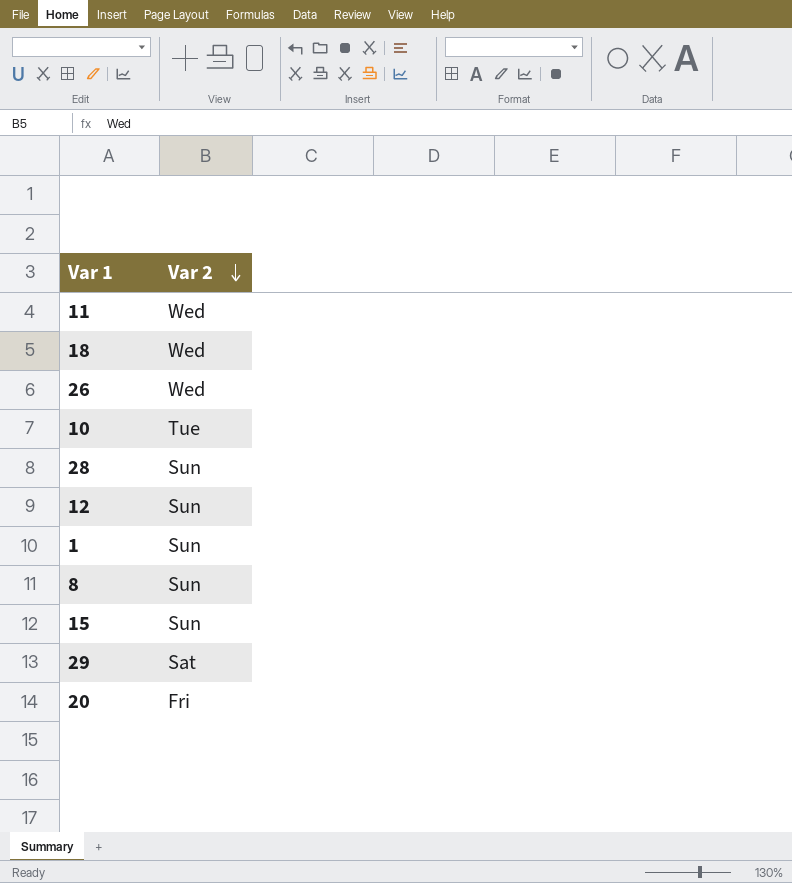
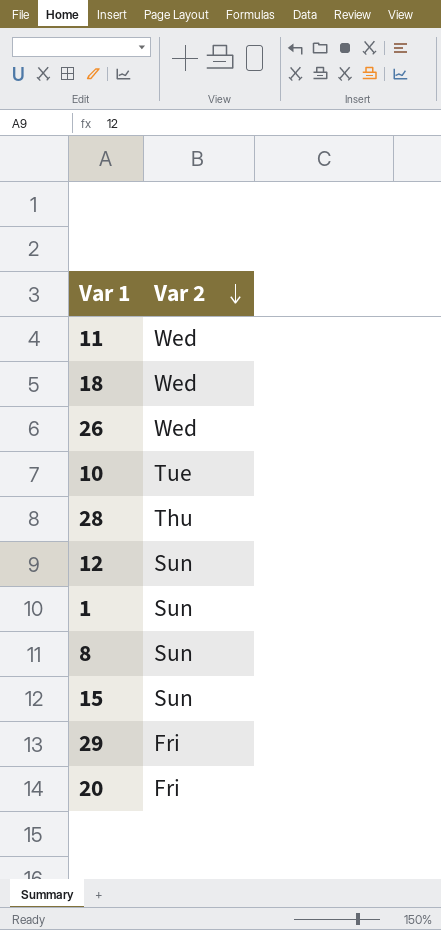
28 | Var 2: Sun -> Thu
29 | Var 2: Sat -> Fri

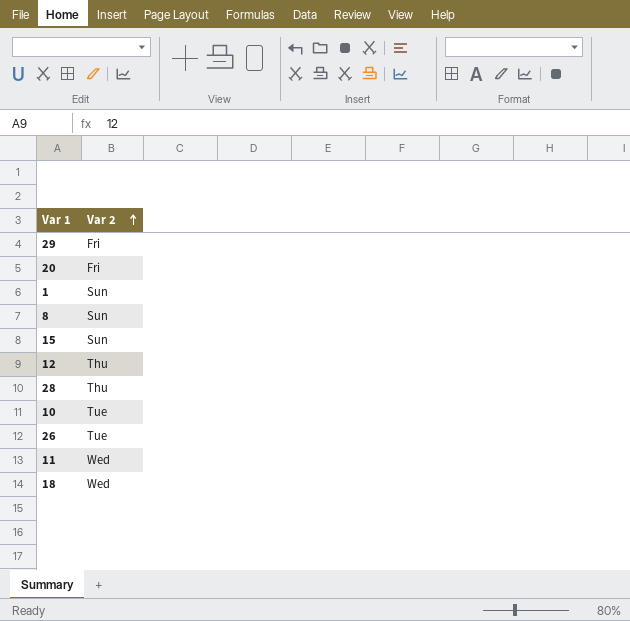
row order: Var 2 descending -> Var 2 ascending
12 | Var 2: Sun -> Thu
26 | Var 2: Wed -> Tue

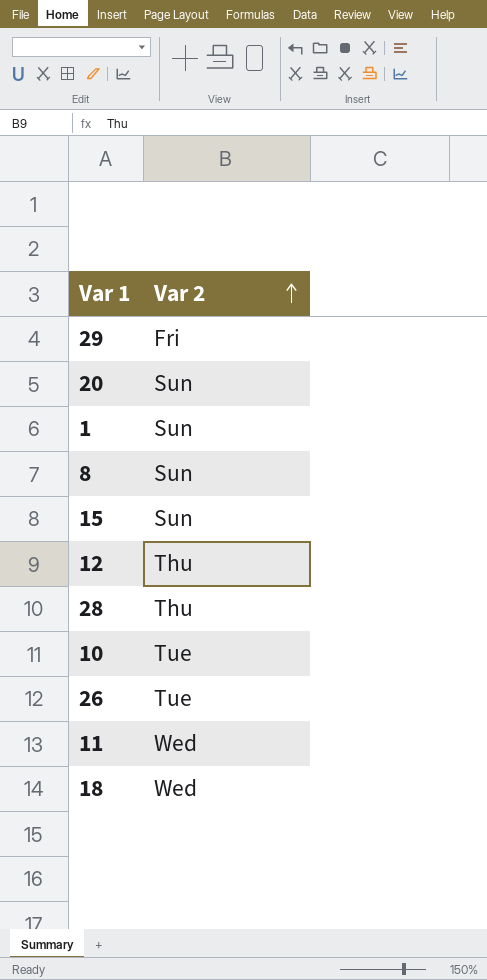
20 | Var 2: Fri -> Sun

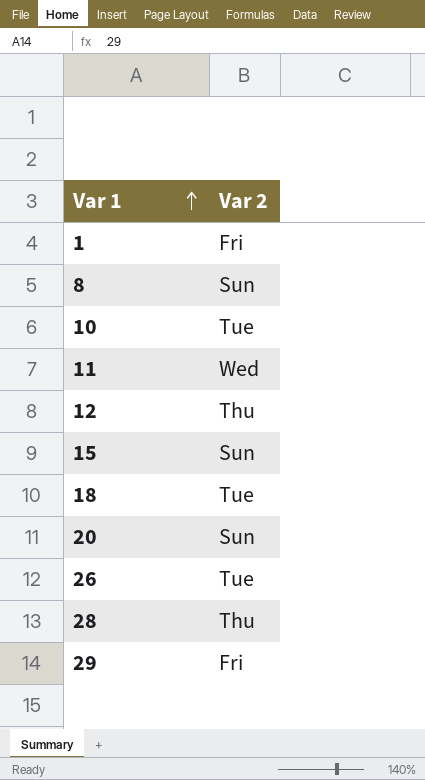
row order: Var 2 ascending -> Var 1 ascending
1 | Var 2: Sun -> Fri
18 | Var 2: Wed -> Tue

